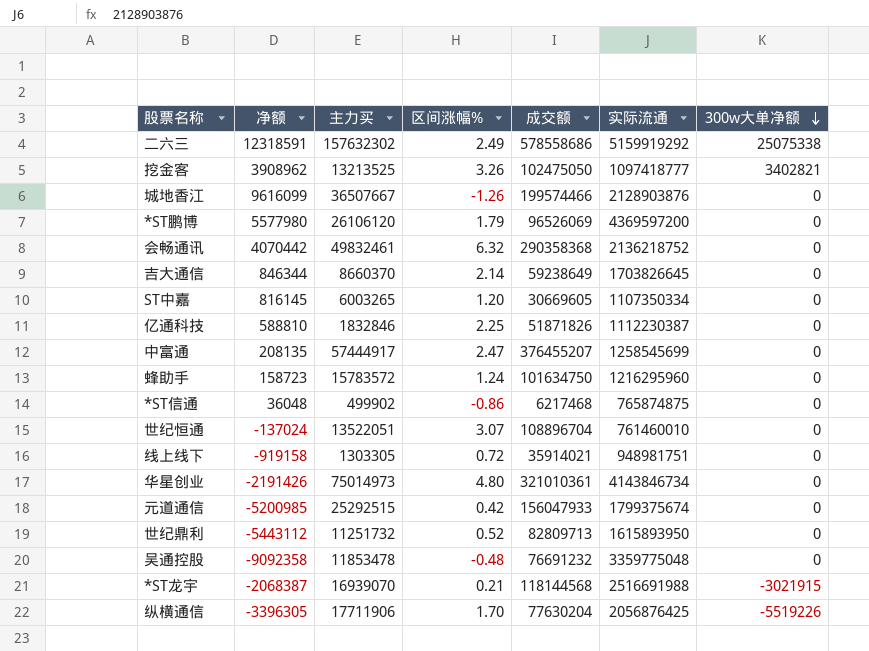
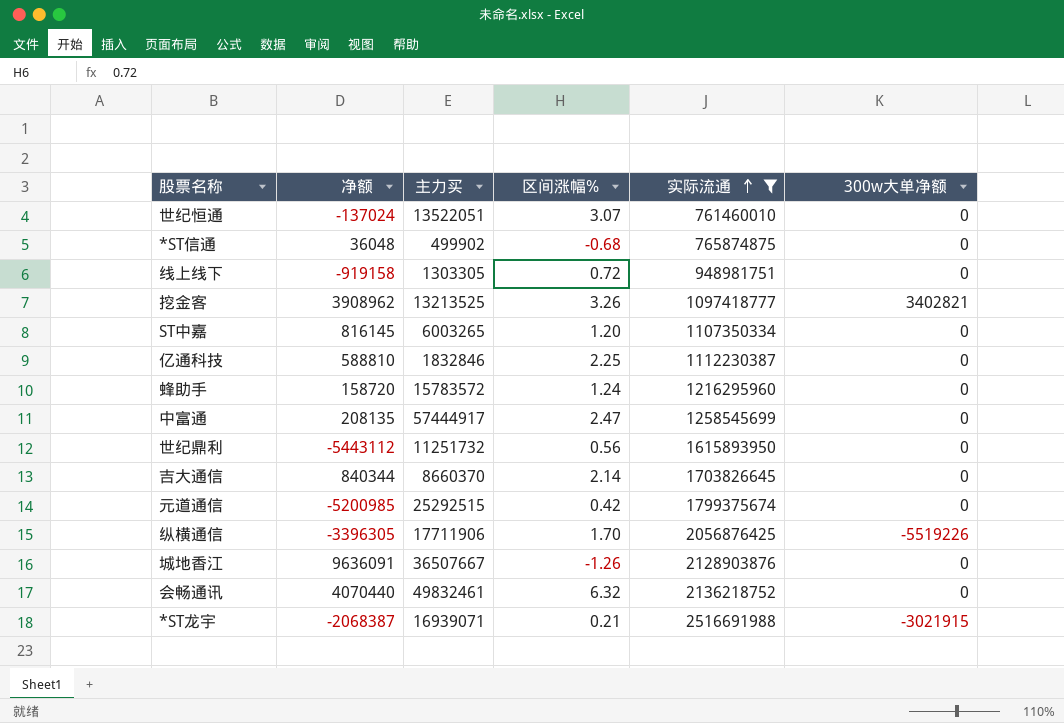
filter: none -> 实际流通 <= 2516691988
row order: 300w大单净额 descending -> 实际流通 ascending
column 成交额 | position: 5 -> none
*ST信通 | 区间涨幅%: -0.86 -> -0.68
蜂助手 | 净额: 158723 -> 158720
世纪鼎利 | 区间涨幅%: 0.52 -> 0.56
吉大通信 | 净额: 846344 -> 840344
城地香江 | 净额: 9616099 -> 9636091
会畅通讯 | 净额: 4070442 -> 4070440
*ST龙宇 | 主力买: 16939070 -> 16939071

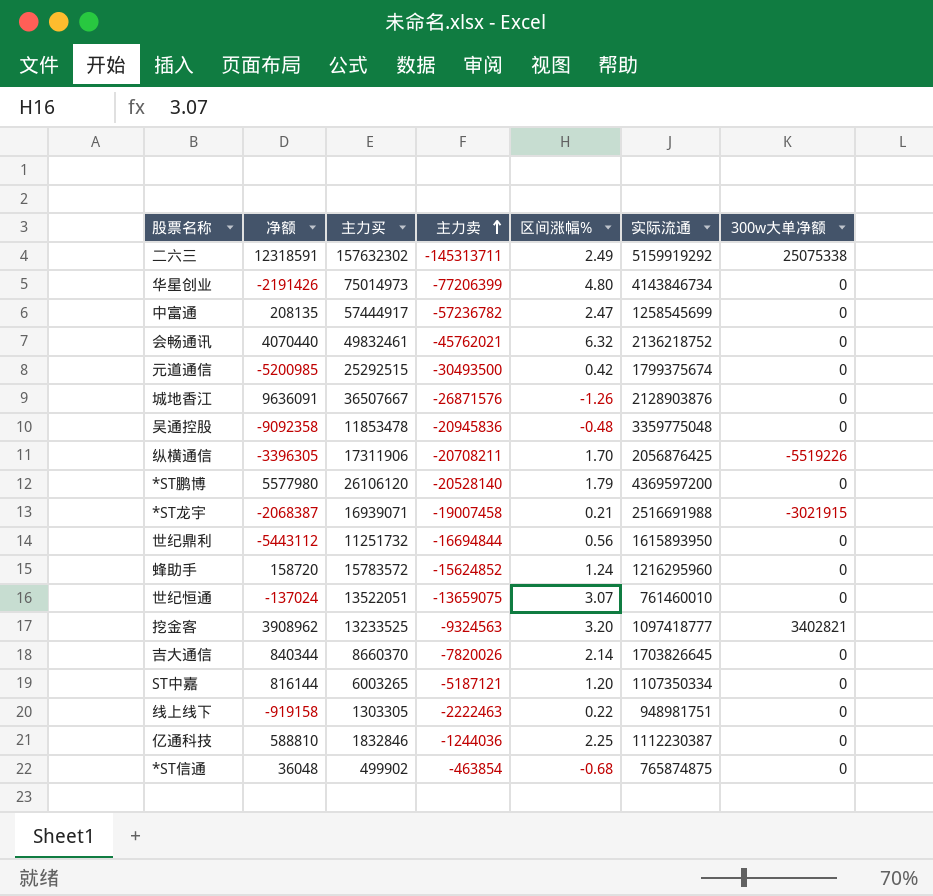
filter: 实际流通 <= 2516691988 -> none
row order: 实际流通 ascending -> 主力卖 ascending
column 主力卖 | formula: none -> [净额] - [主力买]
纵横通信 | 主力买: 17711906 -> 17311906
挖金客 | 主力买: 13213525 -> 13233525
挖金客 | 区间涨幅%: 3.26 -> 3.20
ST中嘉 | 净额: 816145 -> 816144
线上线下 | 区间涨幅%: 0.72 -> 0.22

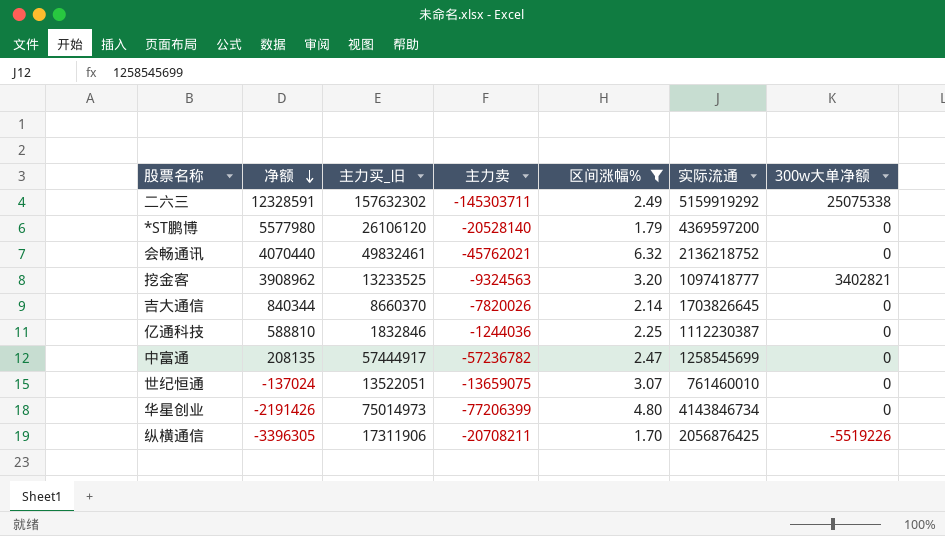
filter: none -> 区间涨幅% >= 1.70
row order: 主力卖 ascending -> 净额 descending
column name: 主力买 -> 主力买_旧
二六三 | 净额: 12318591 -> 12328591
二六三 | 主力卖: -145313711 -> -145303711

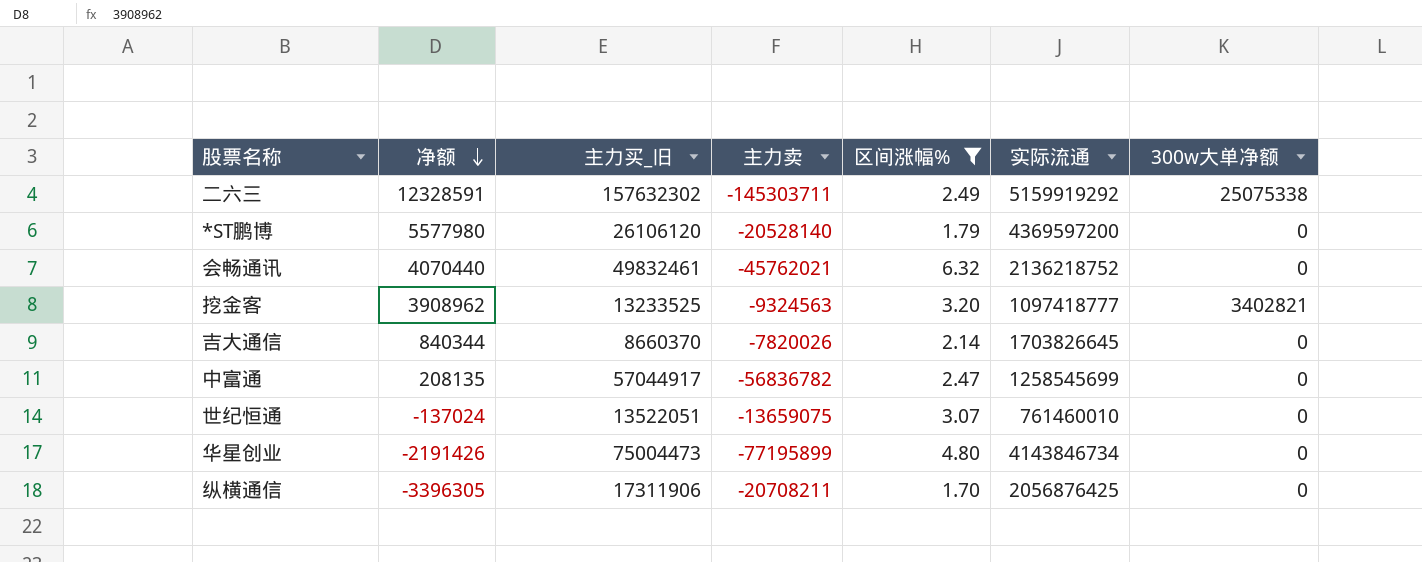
row 亿通科技: 588810 | 1832846 | -1244036 | 2.25 | 1112230387 | 0 -> none
中富通 | 主力买_旧: 57444917 -> 57044917
中富通 | 主力卖: -57236782 -> -56836782
华星创业 | 主力买_旧: 75014973 -> 75004473
华星创业 | 主力卖: -77206399 -> -77195899
纵横通信 | 300w大单净额: -5519226 -> 0

